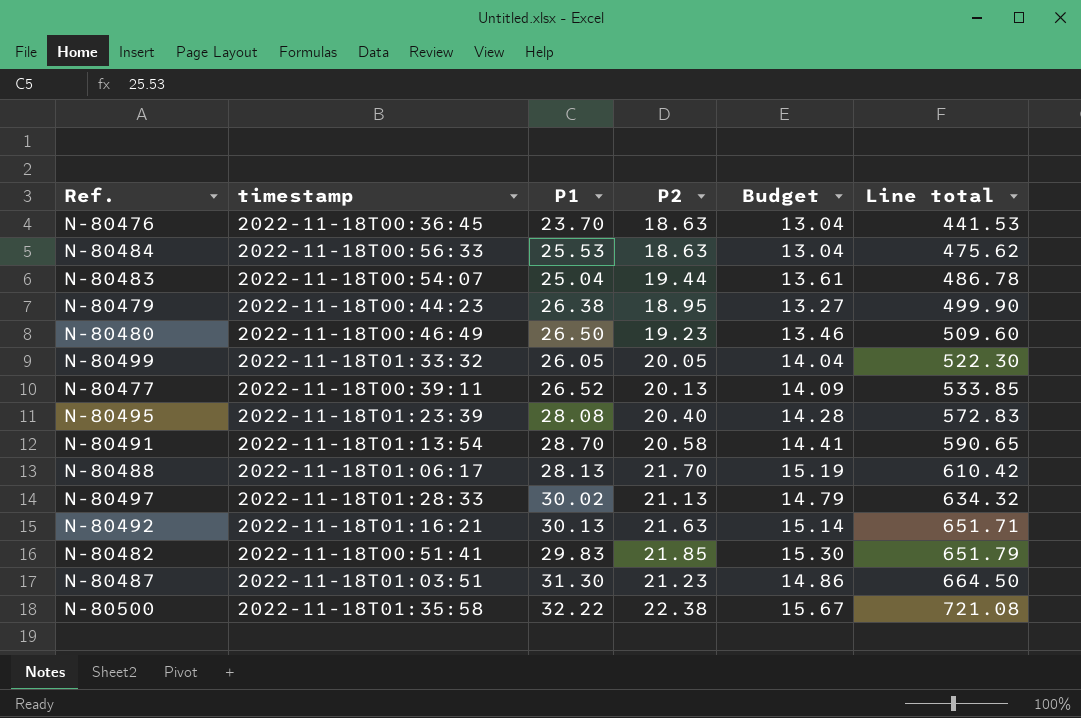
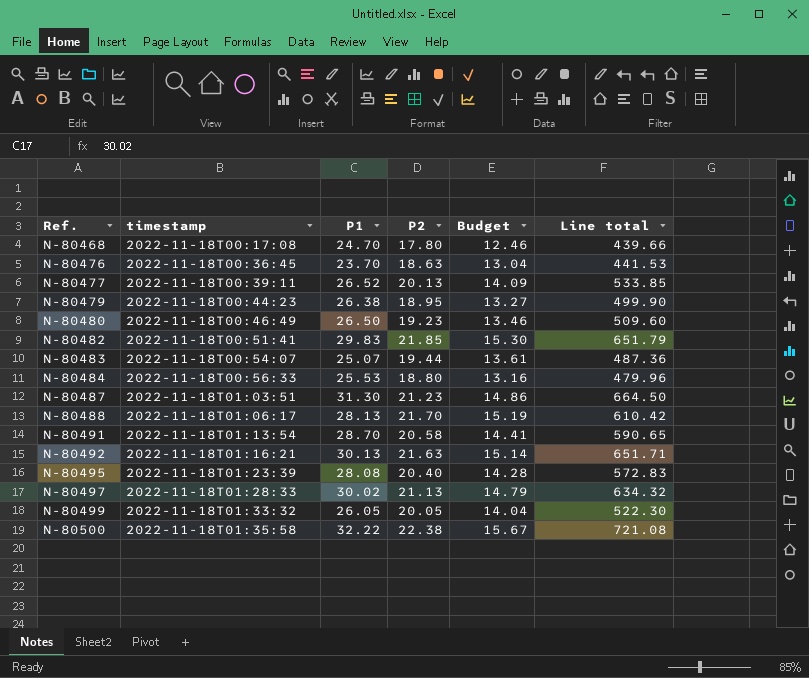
row order: Line total ascending -> Ref. ascending
row N-80468: none -> 2022-11-18T00:17:08 | 24.70 | 17.80 | 12.46 | 439.66
N-80483 | P1: 25.04 -> 25.07
N-80483 | Line total: 486.78 -> 487.36
N-80484 | P2: 18.63 -> 18.80
N-80484 | Budget: 13.04 -> 13.16
N-80484 | Line total: 475.62 -> 479.96

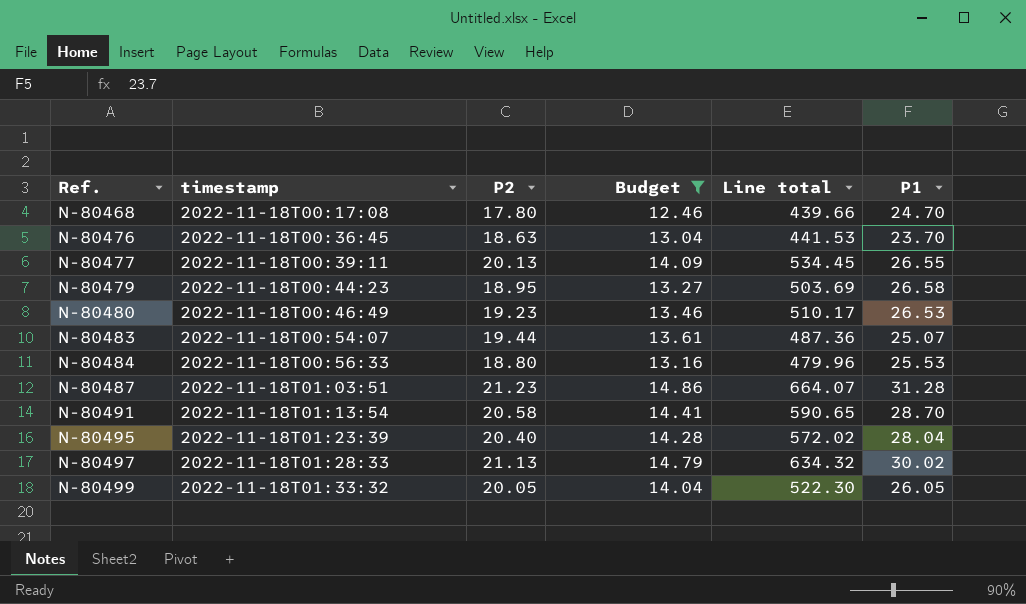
filter: none -> Budget <= 14.86
column P1 | position: 3 -> 6
N-80477 | Line total: 533.85 -> 534.45
N-80477 | P1: 26.52 -> 26.55
N-80479 | Line total: 499.90 -> 503.69
N-80479 | P1: 26.38 -> 26.58
N-80480 | Line total: 509.60 -> 510.17
N-80480 | P1: 26.50 -> 26.53
N-80487 | Line total: 664.50 -> 664.07
N-80487 | P1: 31.30 -> 31.28
N-80495 | Line total: 572.83 -> 572.02
N-80495 | P1: 28.08 -> 28.04

